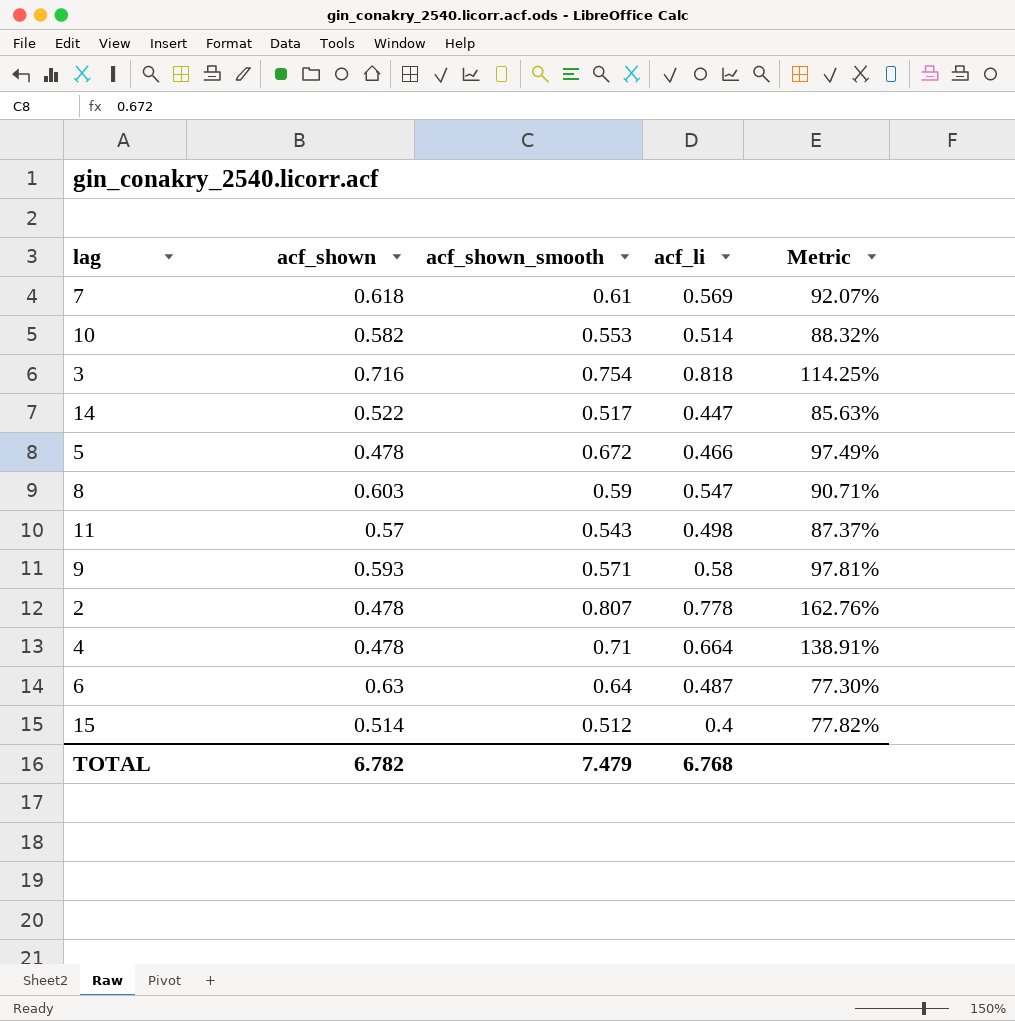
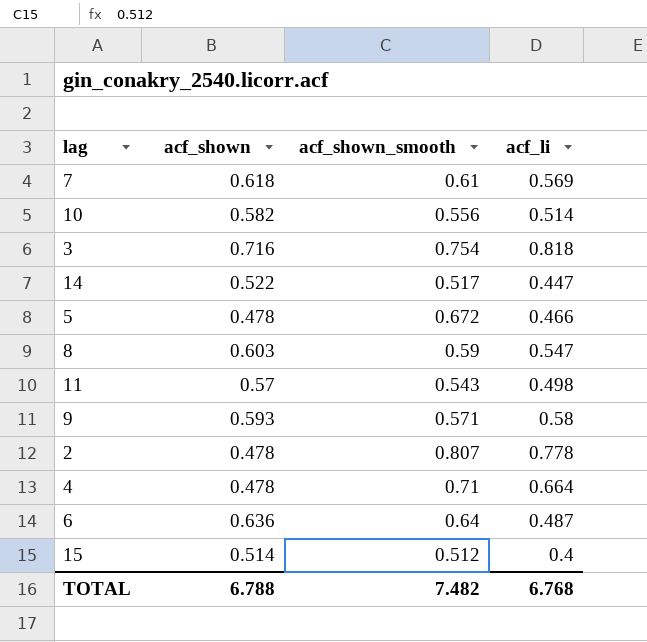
column Metric | formula: [acf_li] / [acf_shown] -> none
10 | acf_shown_smooth: 0.553 -> 0.556
6 | acf_shown: 0.63 -> 0.636
TOTAL | acf_shown: 6.782 -> 6.788
TOTAL | acf_shown_smooth: 7.479 -> 7.482

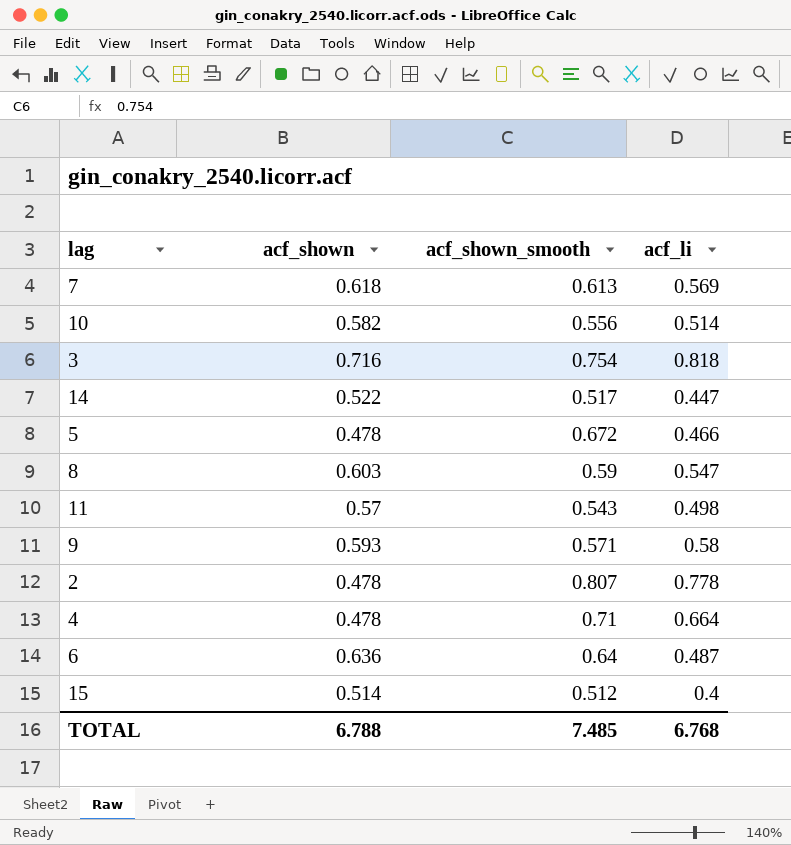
7 | acf_shown_smooth: 0.61 -> 0.613
TOTAL | acf_shown_smooth: 7.482 -> 7.485

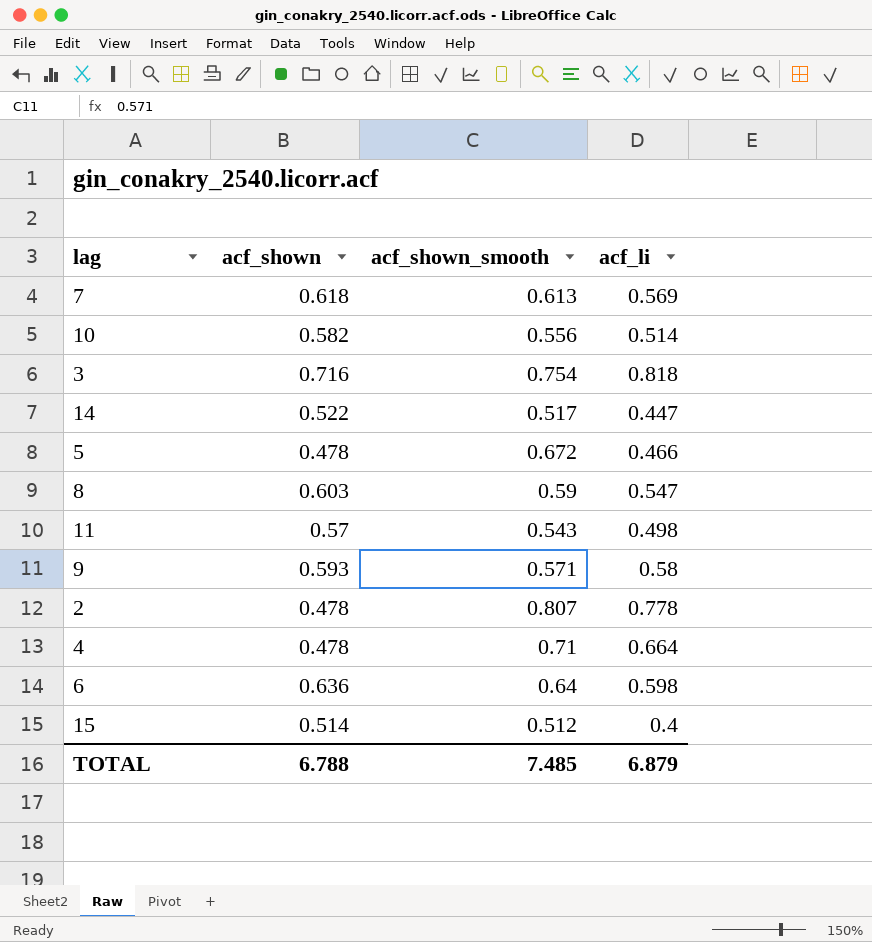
6 | acf_li: 0.487 -> 0.598
TOTAL | acf_li: 6.768 -> 6.879

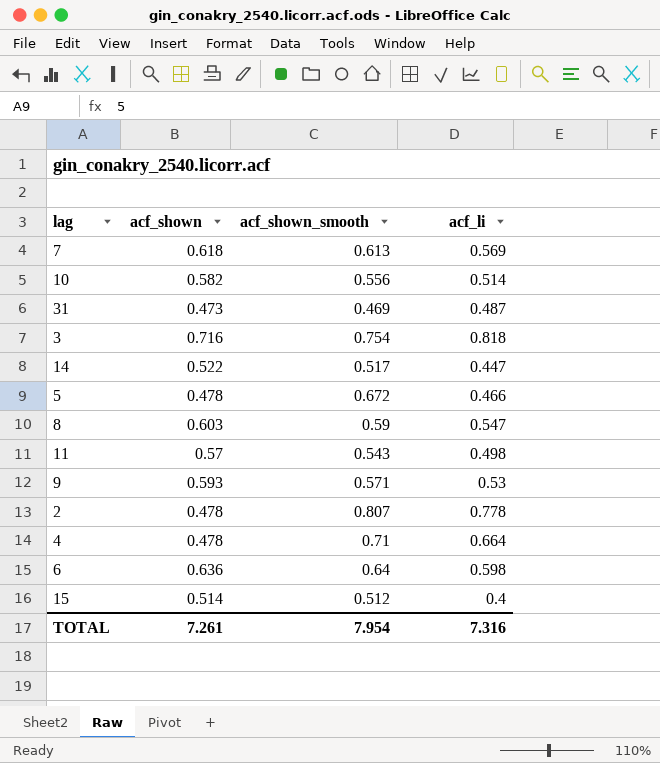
row 31: none -> 0.473 | 0.469 | 0.487
9 | acf_li: 0.58 -> 0.53
TOTAL | acf_shown: 6.788 -> 7.261
TOTAL | acf_shown_smooth: 7.485 -> 7.954
TOTAL | acf_li: 6.879 -> 7.316

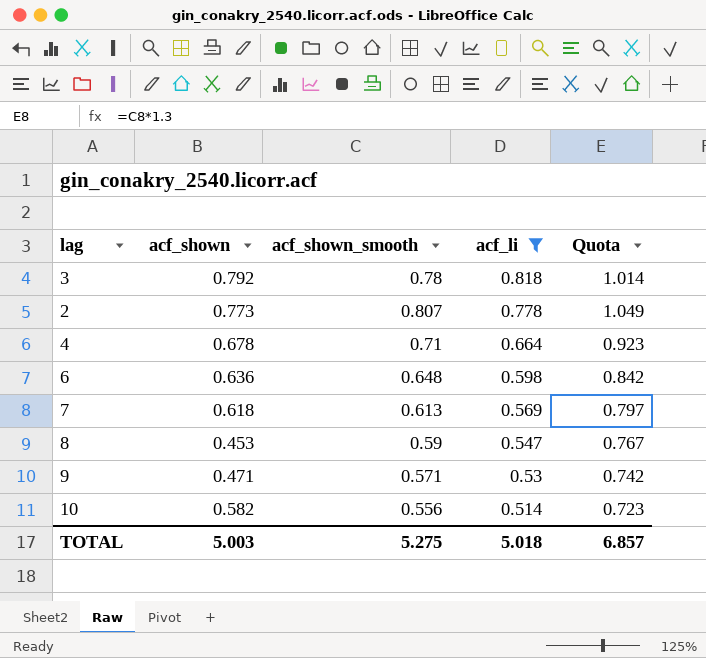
filter: none -> acf_li >= 0.514
row order: none -> acf_li descending
column Quota | formula: none -> [acf_shown_smooth] * 1.3
3 | acf_shown: 0.716 -> 0.792
3 | acf_shown_smooth: 0.754 -> 0.78
2 | acf_shown: 0.478 -> 0.773
4 | acf_shown: 0.478 -> 0.678
6 | acf_shown_smooth: 0.64 -> 0.648
8 | acf_shown: 0.603 -> 0.453
9 | acf_shown: 0.593 -> 0.471
TOTAL | acf_shown: 7.261 -> 5.003
TOTAL | acf_shown_smooth: 7.954 -> 5.275
TOTAL | acf_li: 7.316 -> 5.018

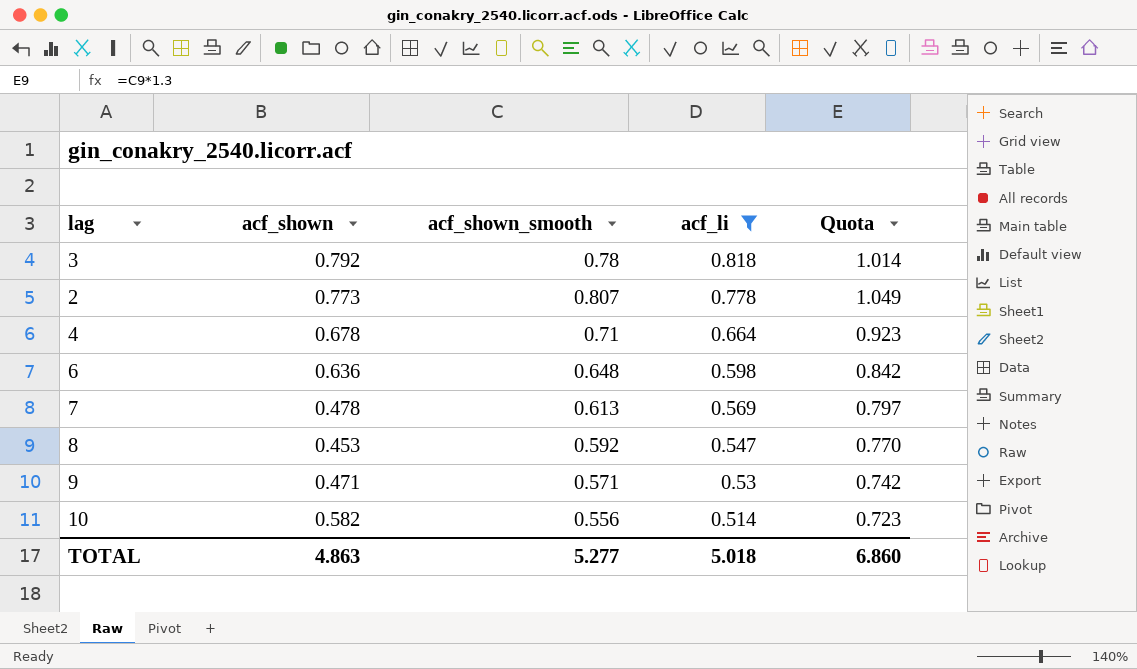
7 | acf_shown: 0.618 -> 0.478
8 | acf_shown_smooth: 0.59 -> 0.592
8 | Quota: 0.767 -> 0.770
TOTAL | acf_shown: 5.003 -> 4.863
TOTAL | acf_shown_smooth: 5.275 -> 5.277
TOTAL | Quota: 6.857 -> 6.860

